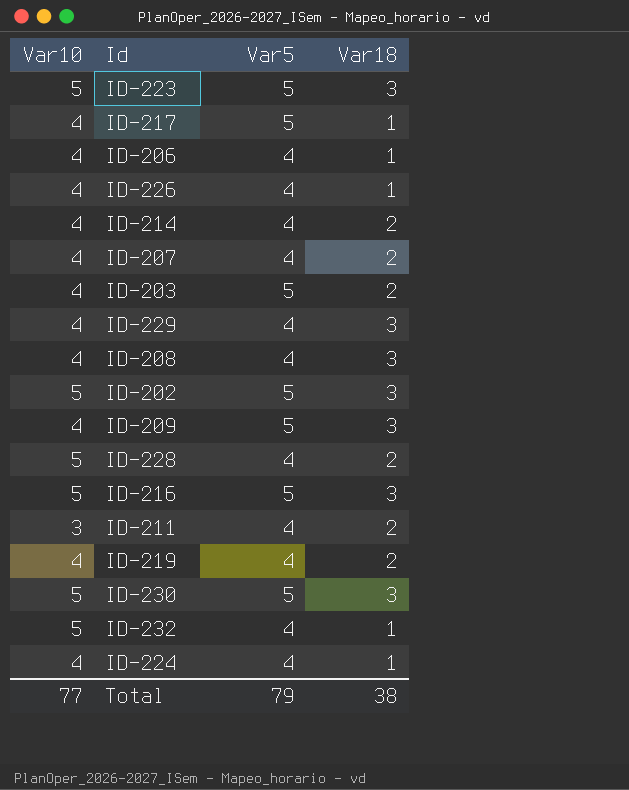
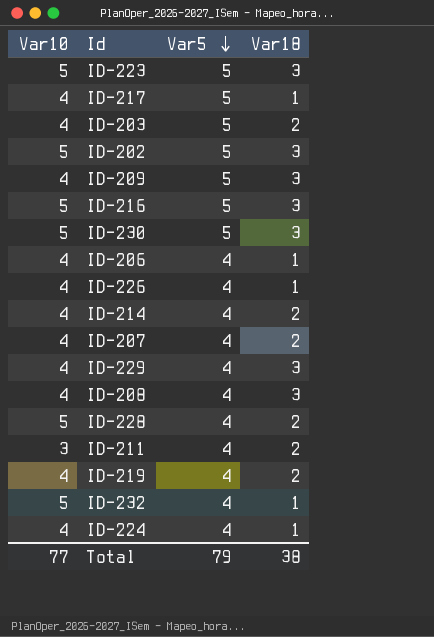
row order: none -> Var5 descending

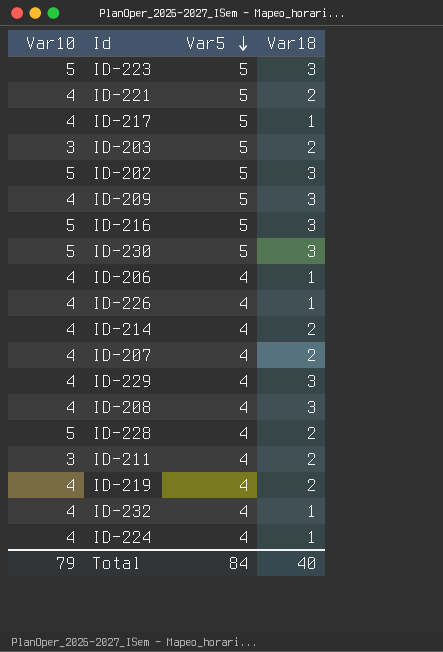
row ID-221: none -> 4 | 5 | 2
ID-203 | Var10: 4 -> 3
ID-232 | Var10: 5 -> 4
Total | Var10: 77 -> 79
Total | Var5: 79 -> 84
Total | Var18: 38 -> 40

